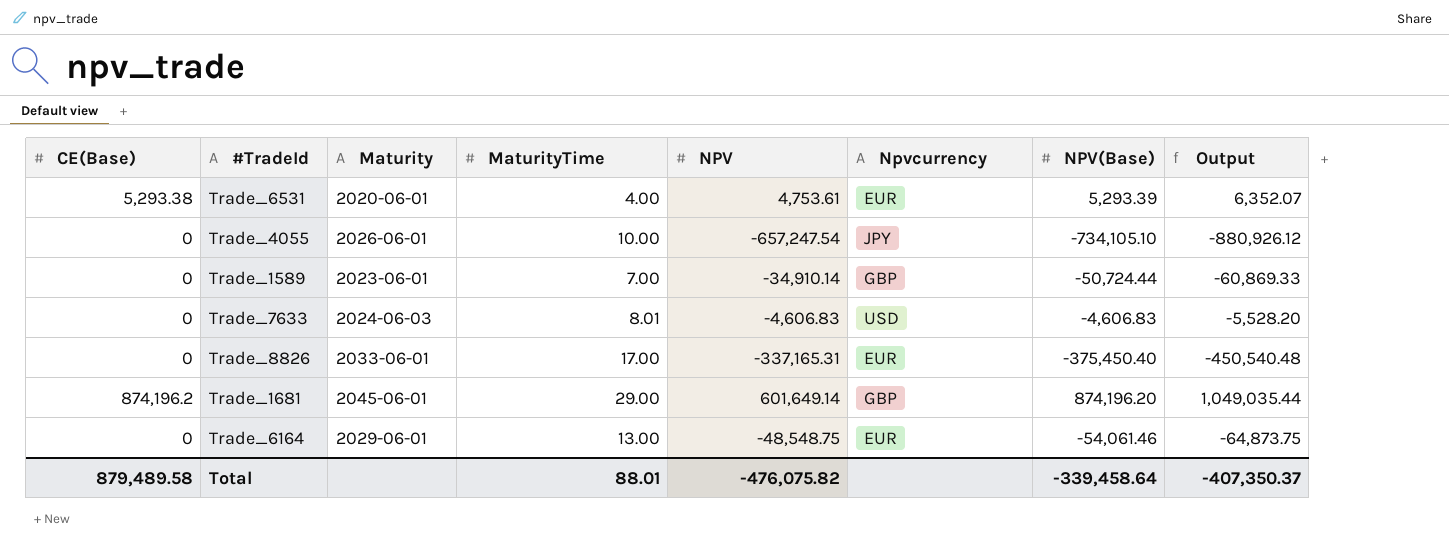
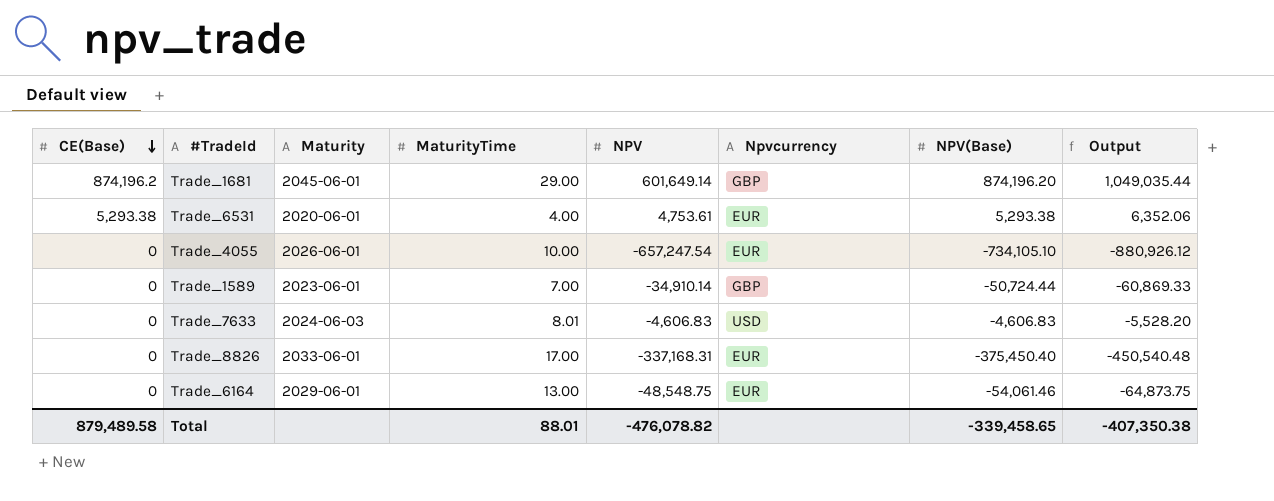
row order: none -> CE(Base) descending
Trade_6531 | NPV(Base): 5,293.39 -> 5,293.38
Trade_6531 | Output: 6,352.07 -> 6,352.06
Trade_4055 | Npvcurrency: JPY -> EUR
Trade_8826 | NPV: -337,165.31 -> -337,168.31
Total | NPV: -476,075.82 -> -476,078.82
Total | NPV(Base): -339,458.64 -> -339,458.65
Total | Output: -407,350.37 -> -407,350.38

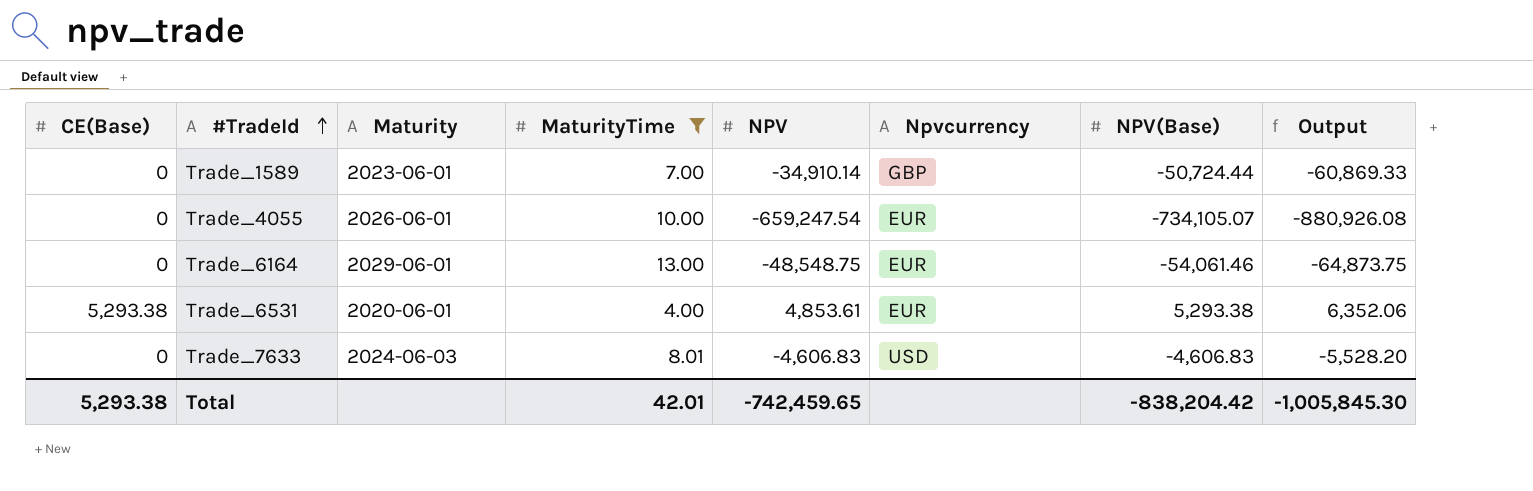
filter: none -> MaturityTime <= 13.00
row order: CE(Base) descending -> #TradeId ascending
Trade_4055 | NPV: -657,247.54 -> -659,247.54
Trade_4055 | NPV(Base): -734,105.10 -> -734,105.07
Trade_4055 | Output: -880,926.12 -> -880,926.08
Trade_6531 | NPV: 4,753.61 -> 4,853.61
Total | CE(Base): 879,489.58 -> 5,293.38
Total | MaturityTime: 88.01 -> 42.01
Total | NPV: -476,078.82 -> -742,459.65
Total | NPV(Base): -339,458.65 -> -838,204.42
Total | Output: -407,350.38 -> -1,005,845.30

